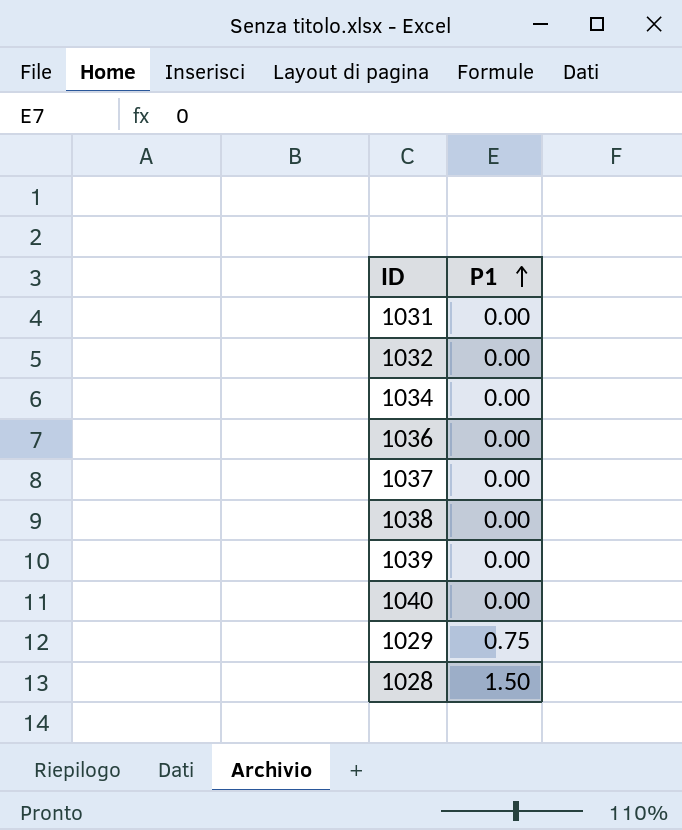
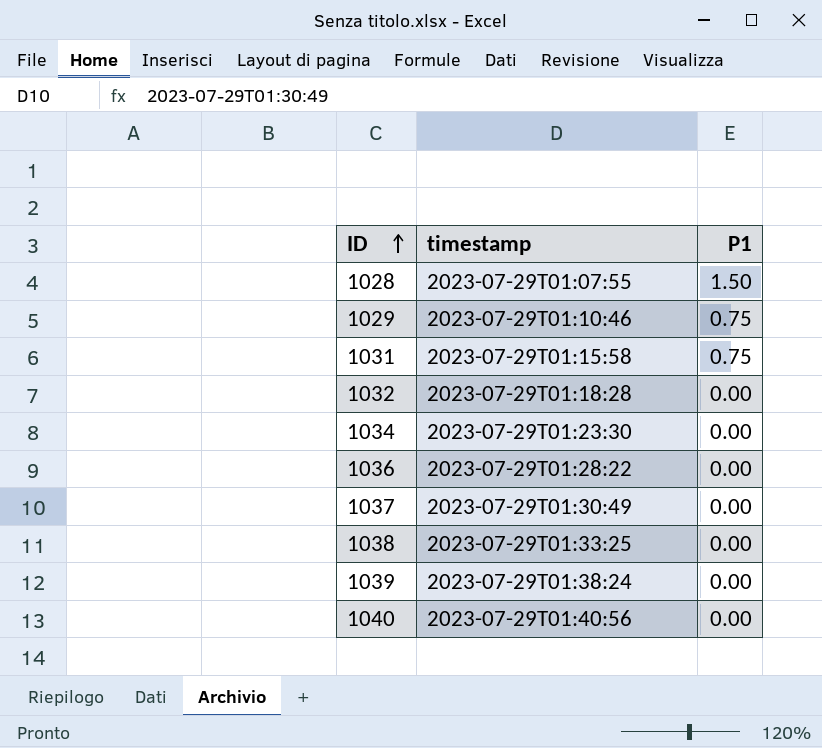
row order: P1 ascending -> ID ascending
column timestamp | position: none -> 2
1031 | P1: 0.00 -> 0.75

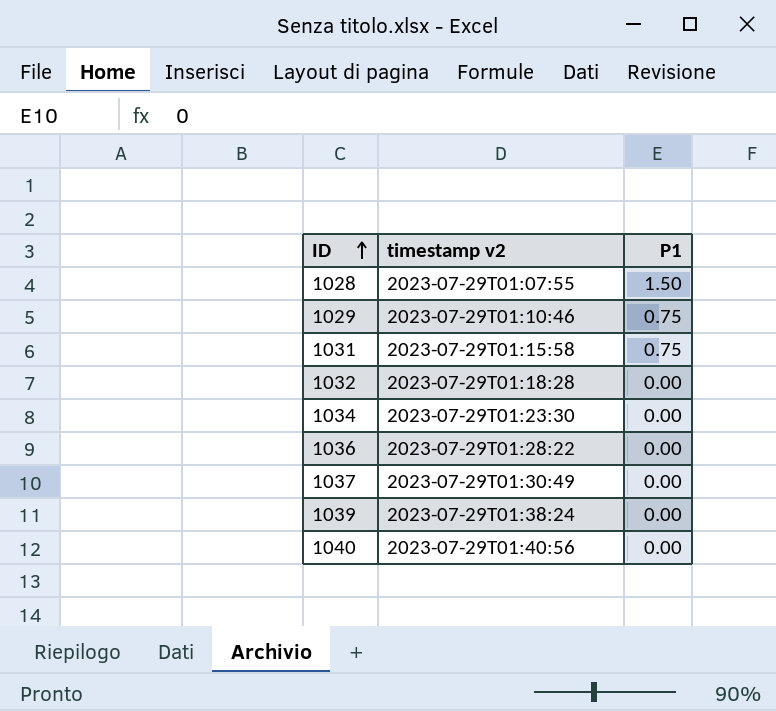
column name: timestamp -> timestamp v2
row 1038: 2023-07-29T01:33:25 | 0.00 -> none

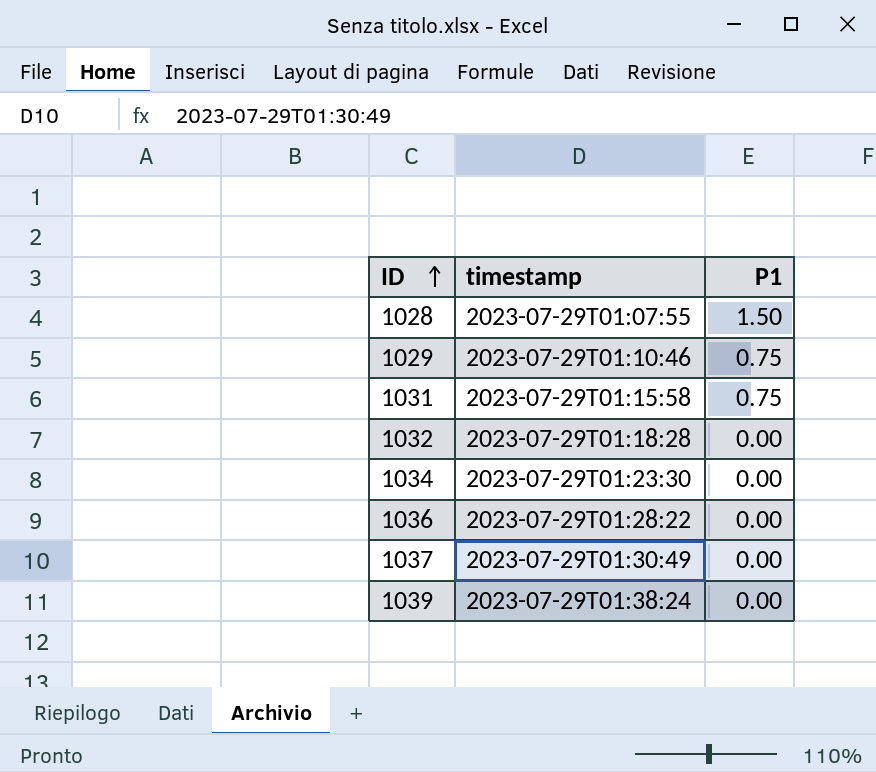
column name: timestamp v2 -> timestamp
row 1040: 2023-07-29T01:40:56 | 0.00 -> none

